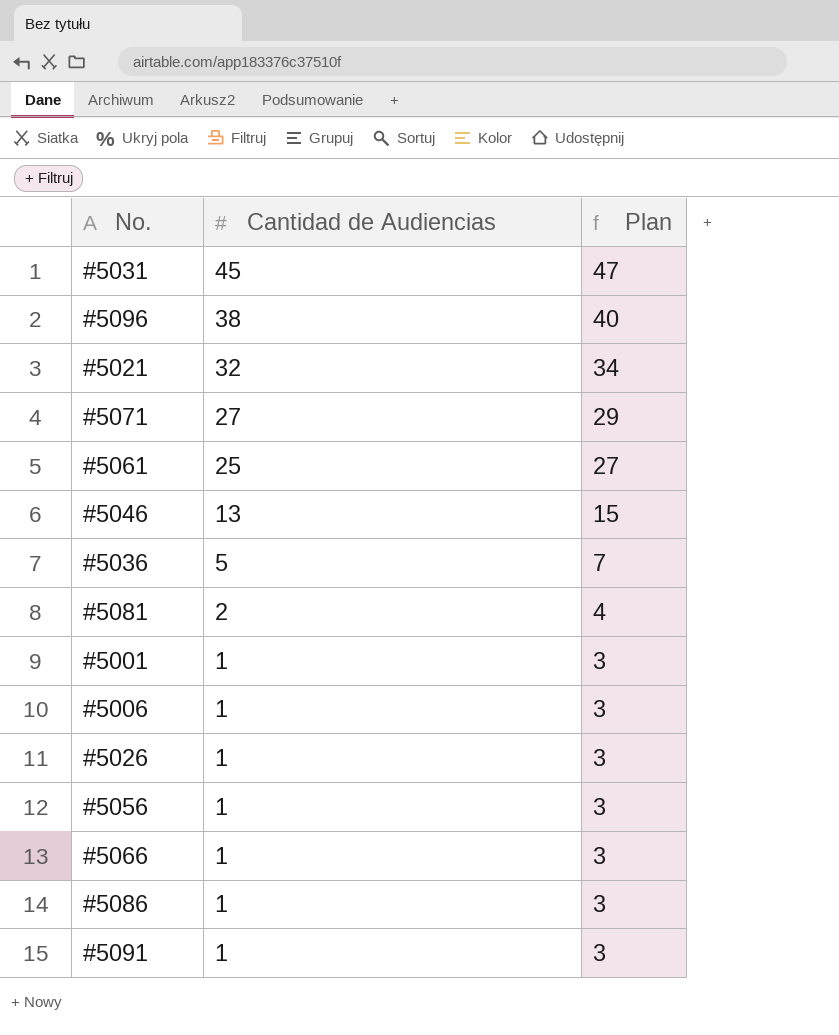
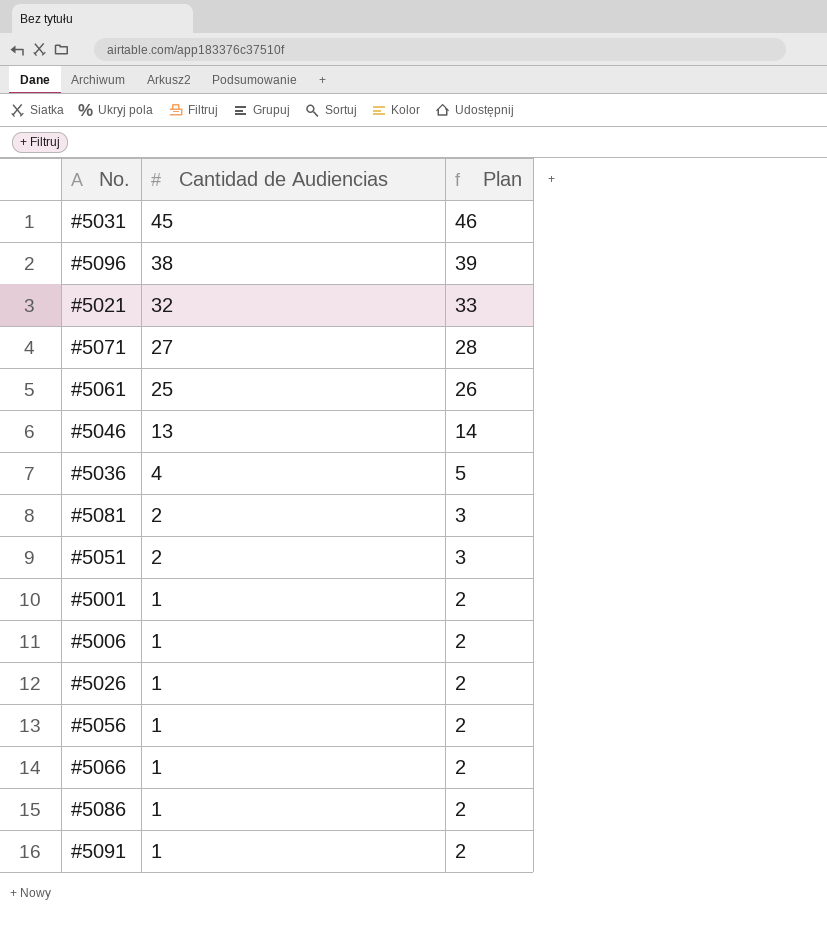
column Plan | formula: [Cantidad de Audiencias] + 2 -> [Cantidad de Audiencias] + 1
#5036 | Cantidad de Audiencias: 5 -> 4
row #5051: none -> 2 | 3

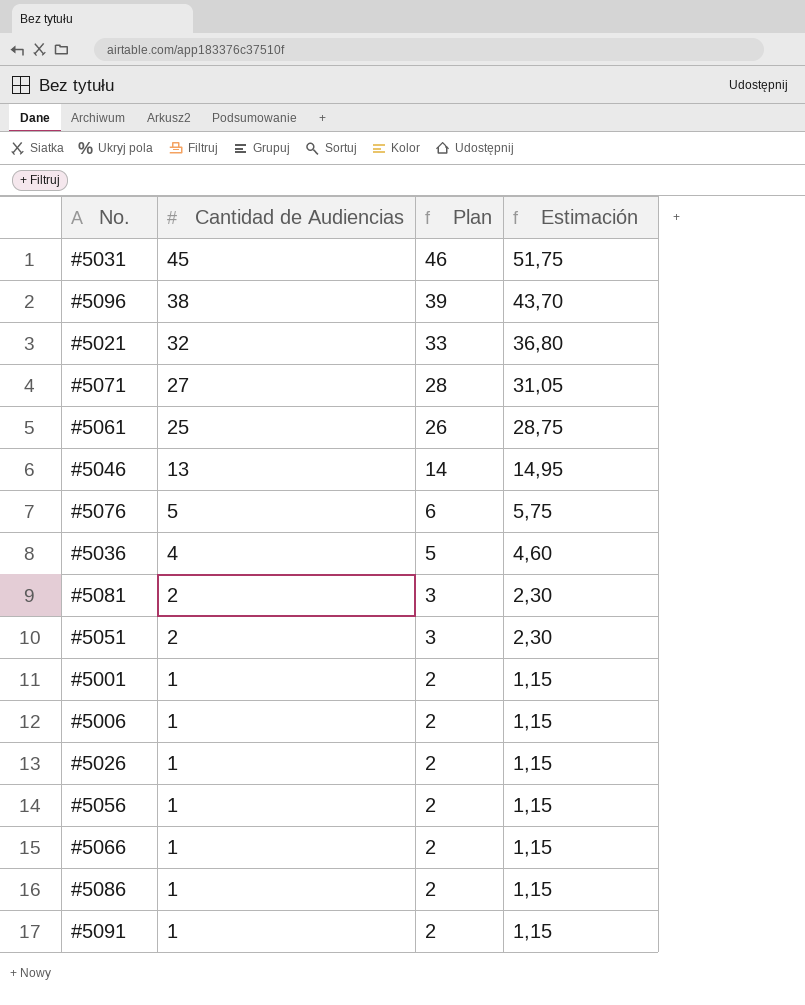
column Estimación | formula: none -> [Cantidad de Audiencias] * 1,15
row #5076: none -> 5 | 6 | 5,75

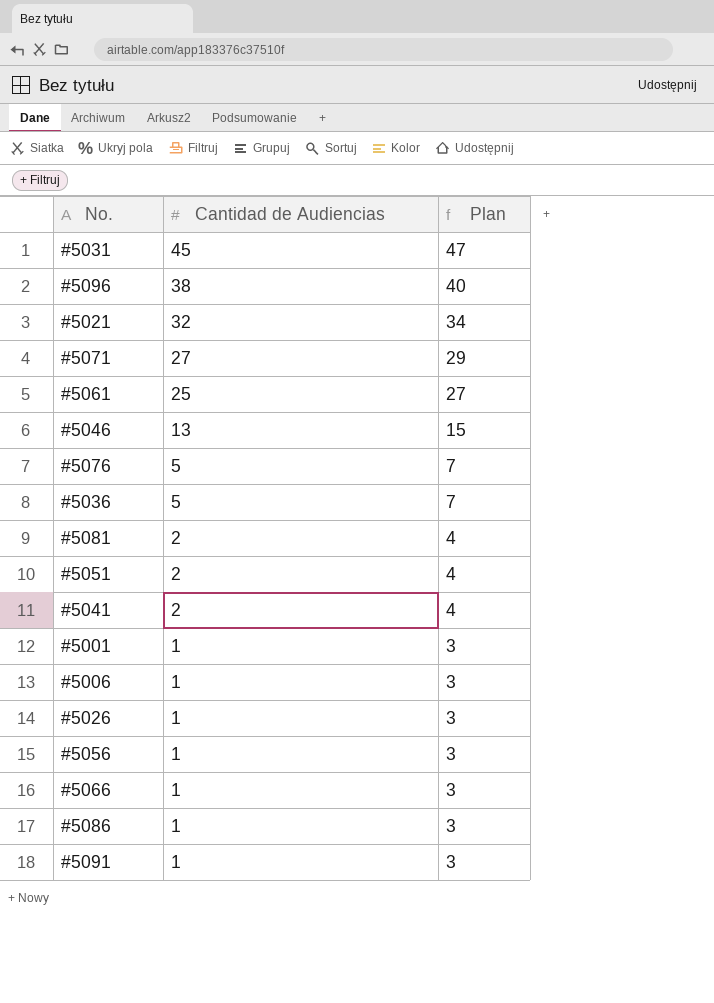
column Estimación | formula: [Cantidad de Audiencias] * 1,15 -> none
column Plan | formula: [Cantidad de Audiencias] + 1 -> [Cantidad de Audiencias] + 2
#5036 | Cantidad de Audiencias: 4 -> 5
row #5041: none -> 2 | 4

